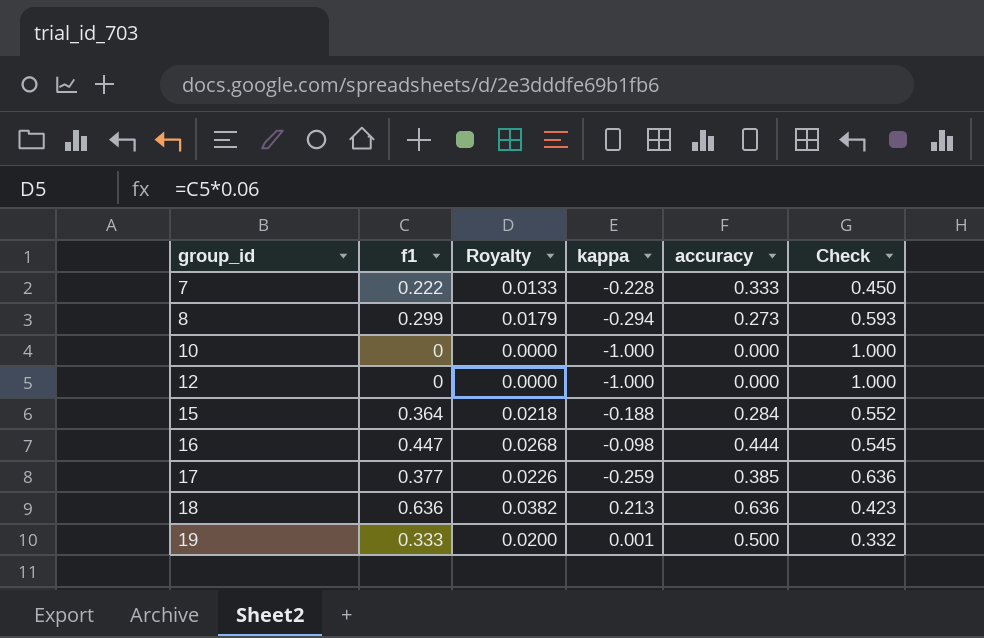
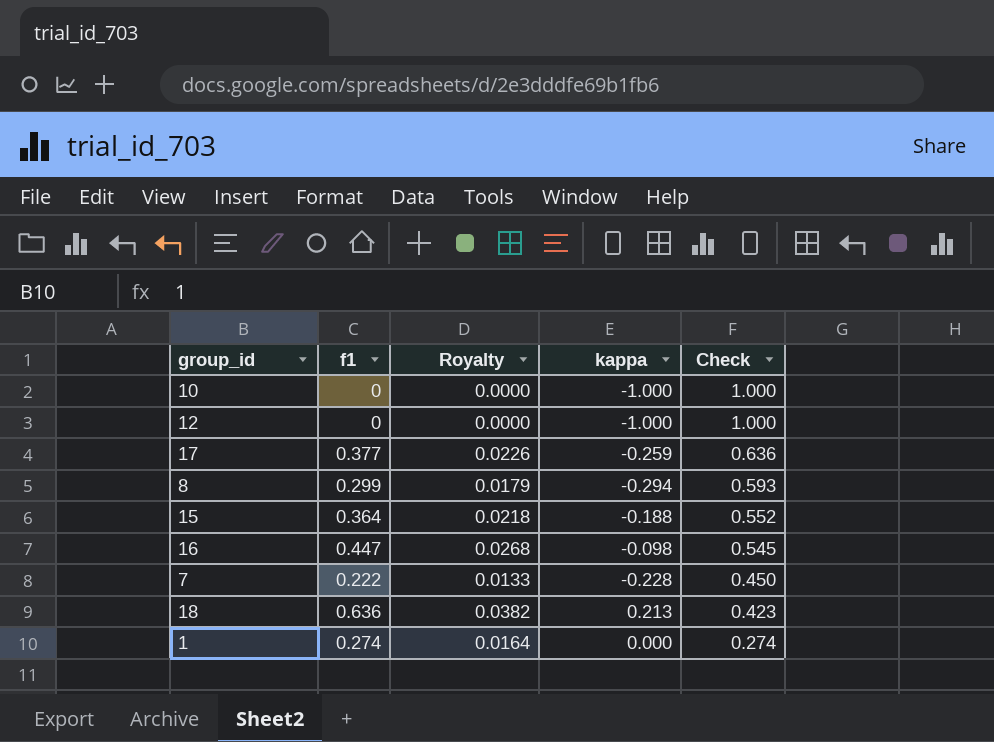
row order: group_id ascending -> Check descending
column accuracy | position: 5 -> none
row 19: 0.333 | 0.0200 | 0.001 | 0.500 | 0.332 -> none
row 1: none -> 0.274 | 0.0164 | 0.000 | 0.274

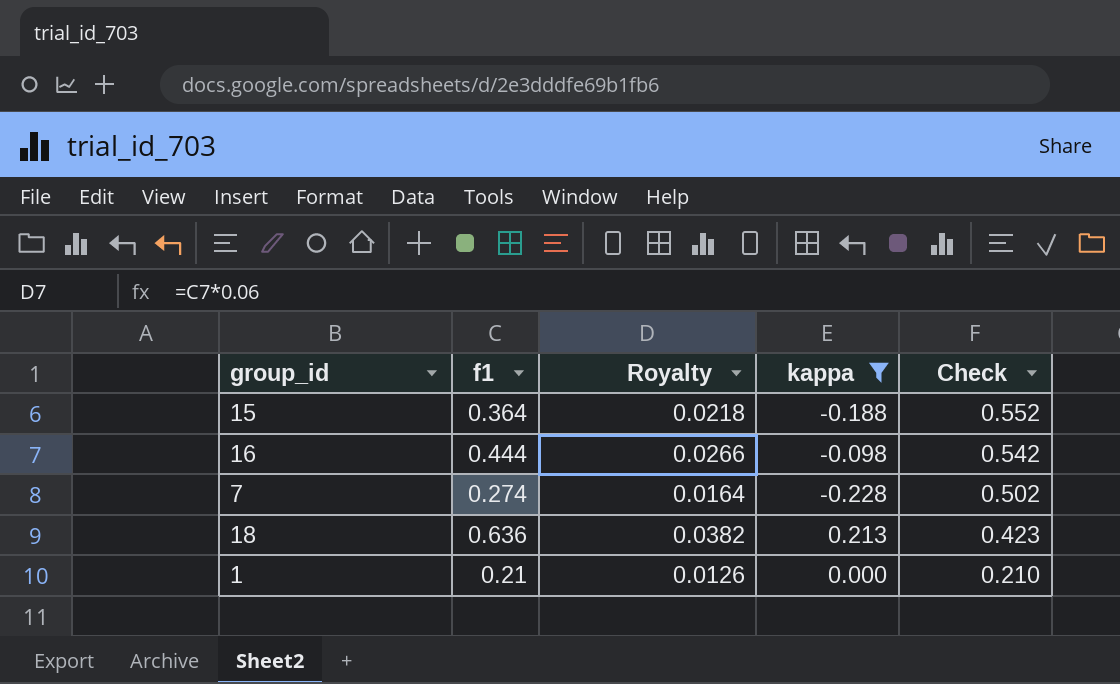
filter: none -> kappa >= -0.228
16 | f1: 0.447 -> 0.444
16 | Royalty: 0.0268 -> 0.0266
16 | Check: 0.545 -> 0.542
7 | f1: 0.222 -> 0.274
7 | Royalty: 0.0133 -> 0.0164
7 | Check: 0.450 -> 0.502
1 | f1: 0.274 -> 0.21
1 | Royalty: 0.0164 -> 0.0126
1 | Check: 0.274 -> 0.210

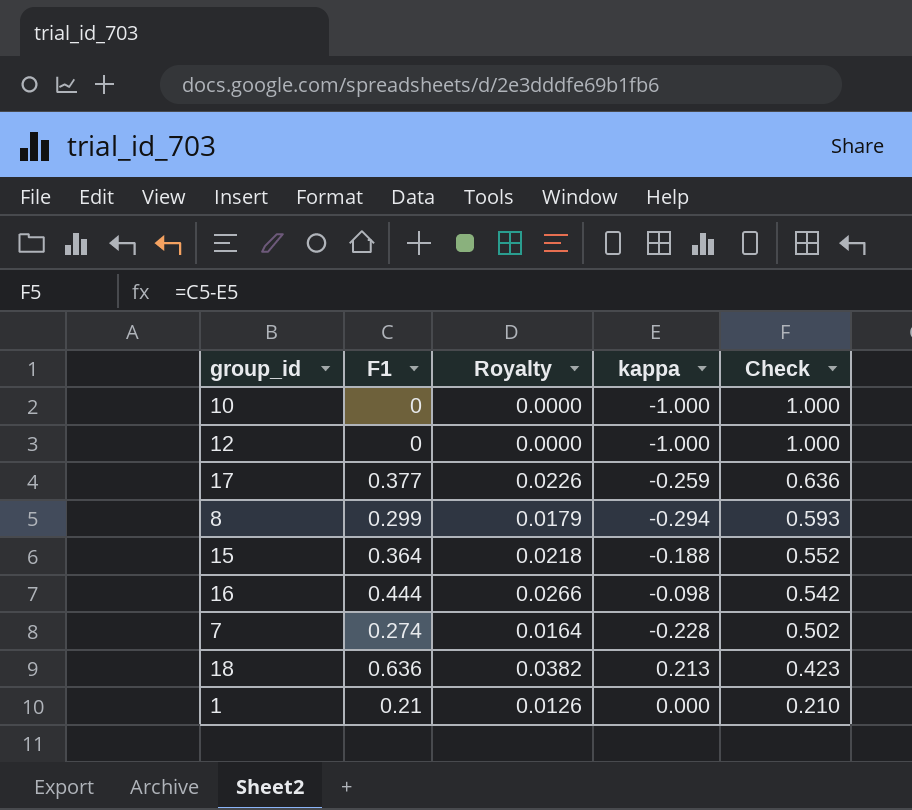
filter: kappa >= -0.228 -> none
column name: f1 -> F1

